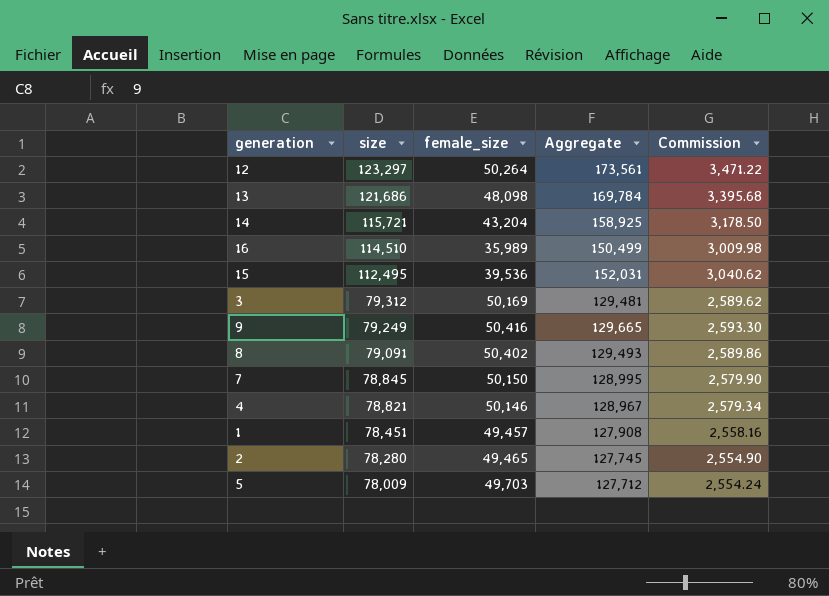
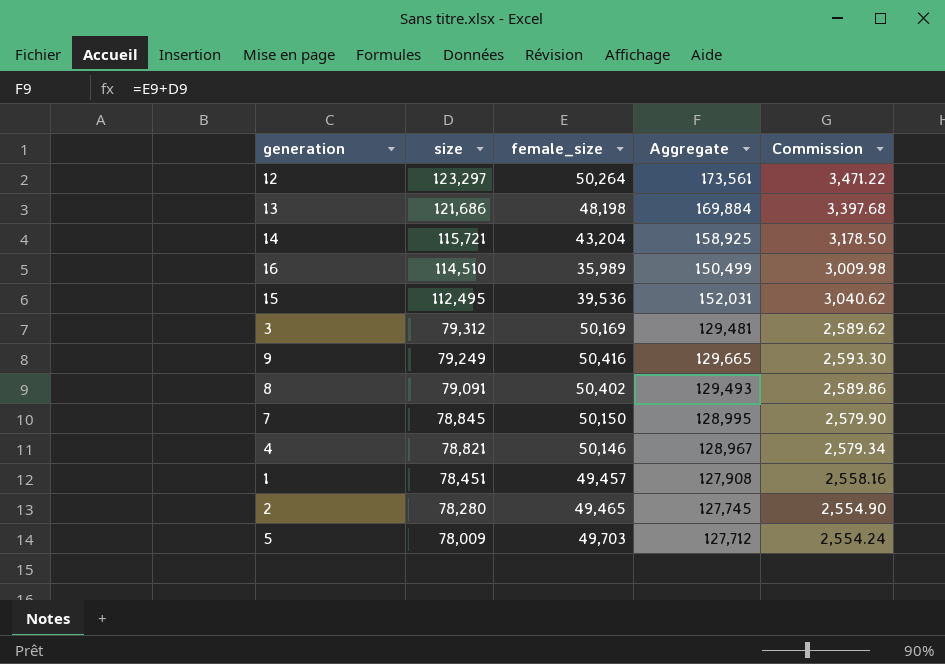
13 | female_size: 48,098 -> 48,198
13 | Aggregate: 169,784 -> 169,884
13 | Commission: 3,395.68 -> 3,397.68

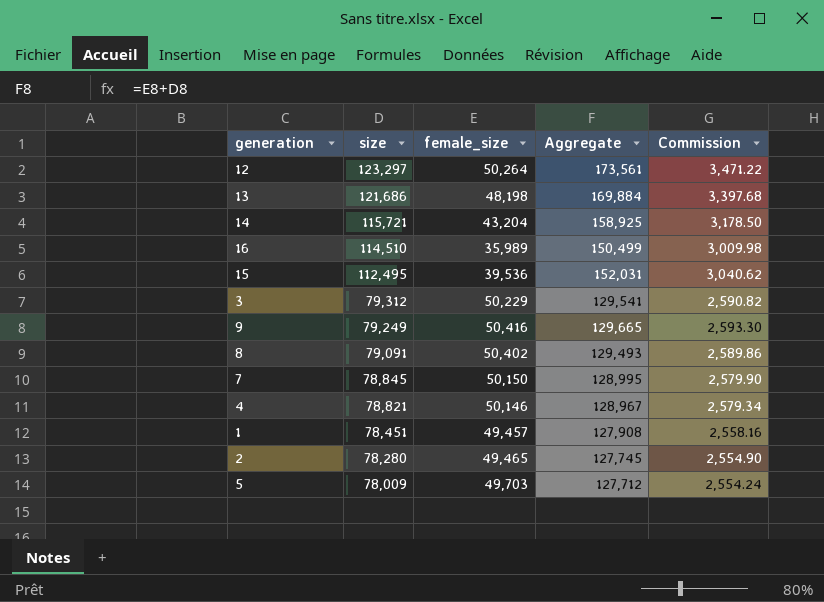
3 | female_size: 50,169 -> 50,229
3 | Aggregate: 129,481 -> 129,541
3 | Commission: 2,589.62 -> 2,590.82

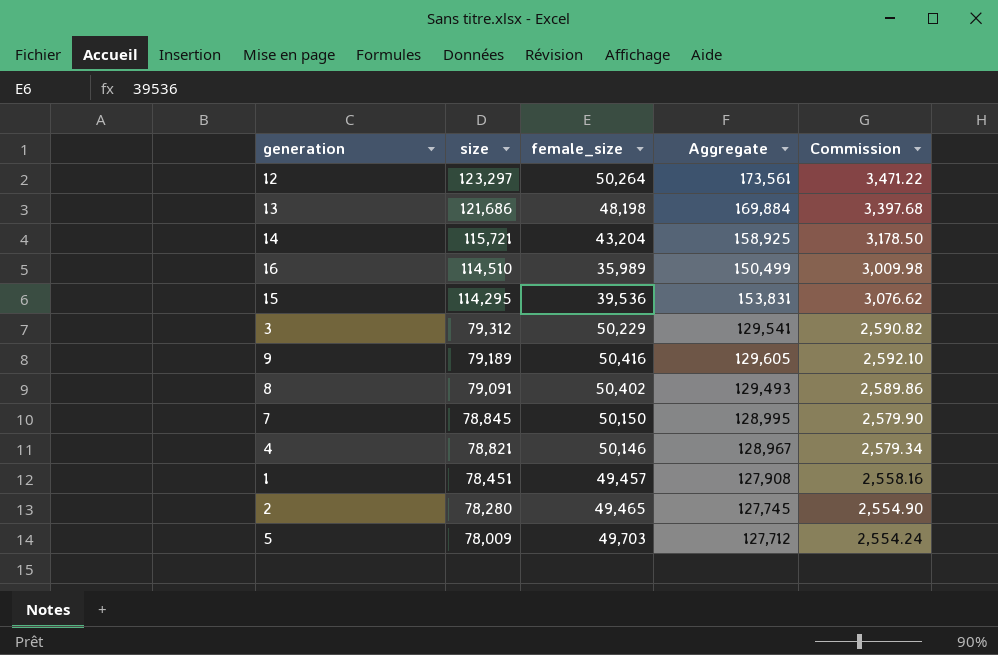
15 | size: 112,495 -> 114,295
15 | Aggregate: 152,031 -> 153,831
15 | Commission: 3,040.62 -> 3,076.62
9 | size: 79,249 -> 79,189
9 | Aggregate: 129,665 -> 129,605
9 | Commission: 2,593.30 -> 2,592.10

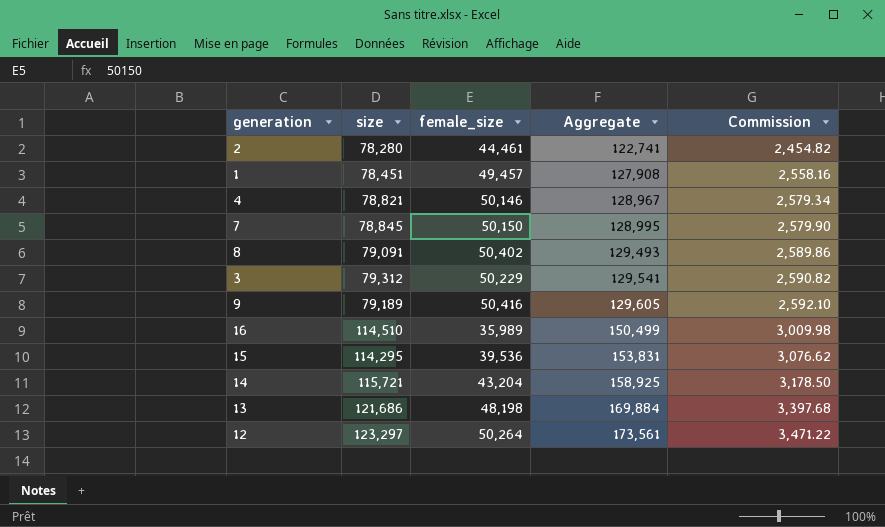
row order: size descending -> Aggregate ascending
row 5: 78,009 | 49,703 | 127,712 | 2,554.24 -> none
2 | female_size: 49,465 -> 44,461
2 | Aggregate: 127,745 -> 122,741
2 | Commission: 2,554.90 -> 2,454.82

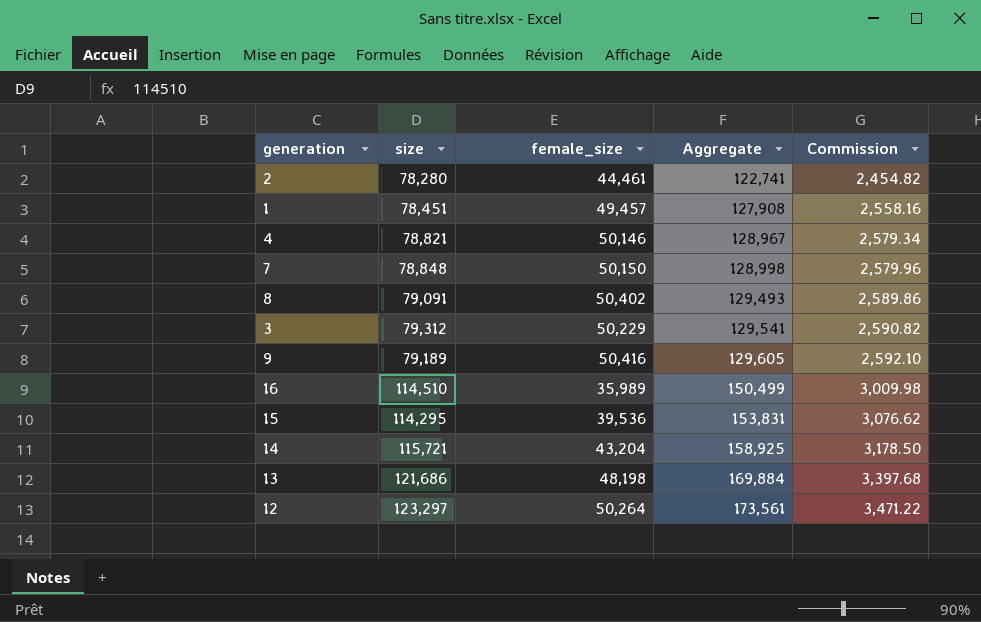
7 | size: 78,845 -> 78,848
7 | Aggregate: 128,995 -> 128,998
7 | Commission: 2,579.90 -> 2,579.96

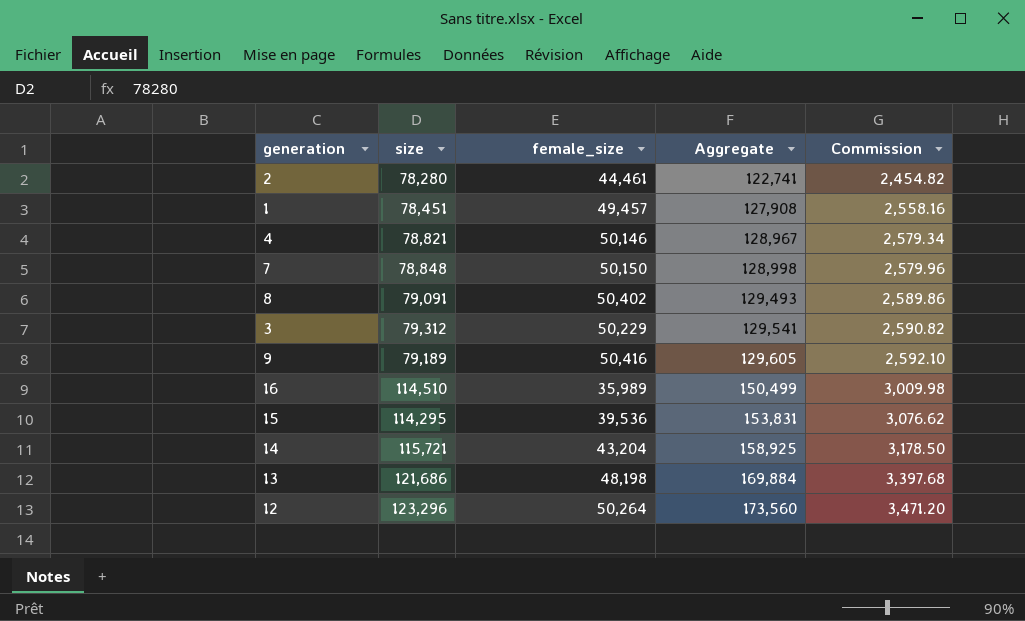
12 | size: 123,297 -> 123,296
12 | Aggregate: 173,561 -> 173,560
12 | Commission: 3,471.22 -> 3,471.20

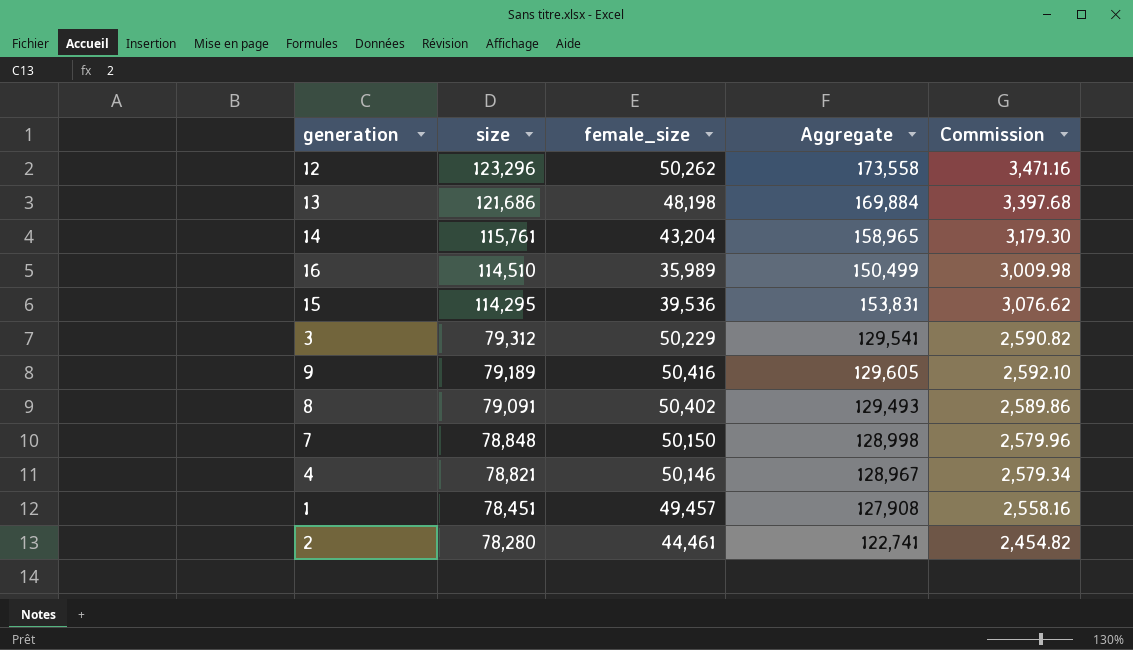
row order: Aggregate ascending -> size descending
12 | female_size: 50,264 -> 50,262
12 | Aggregate: 173,560 -> 173,558
12 | Commission: 3,471.20 -> 3,471.16
14 | size: 115,721 -> 115,761
14 | Aggregate: 158,925 -> 158,965
14 | Commission: 3,178.50 -> 3,179.30

